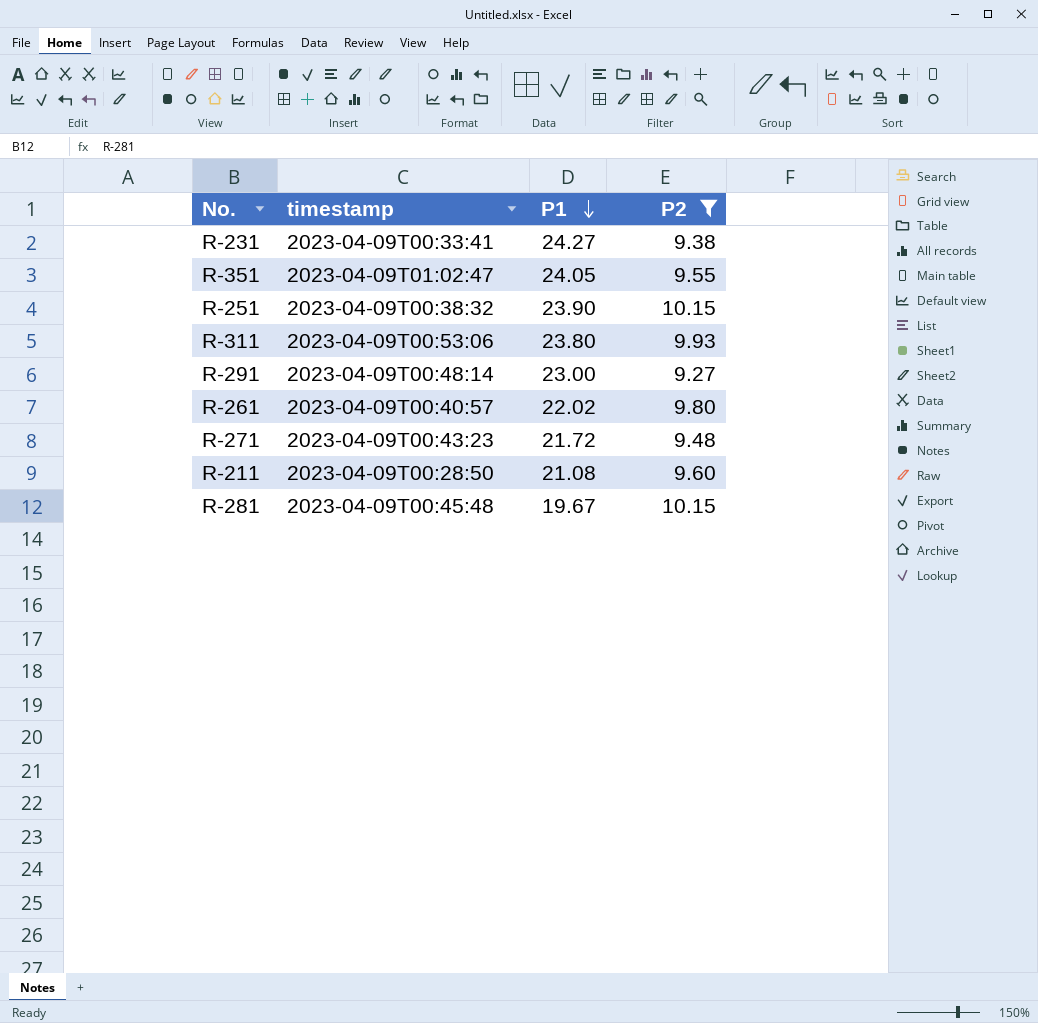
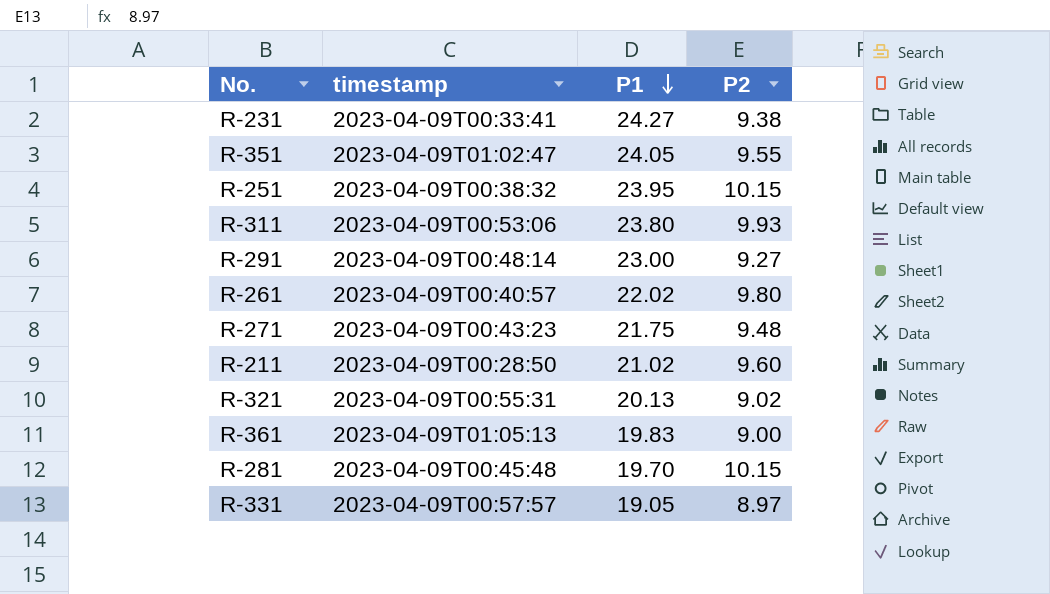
filter: P2 >= 9.27 -> none
R-251 | P1: 23.90 -> 23.95
R-271 | P1: 21.72 -> 21.75
R-211 | P1: 21.08 -> 21.02
R-281 | P1: 19.67 -> 19.70

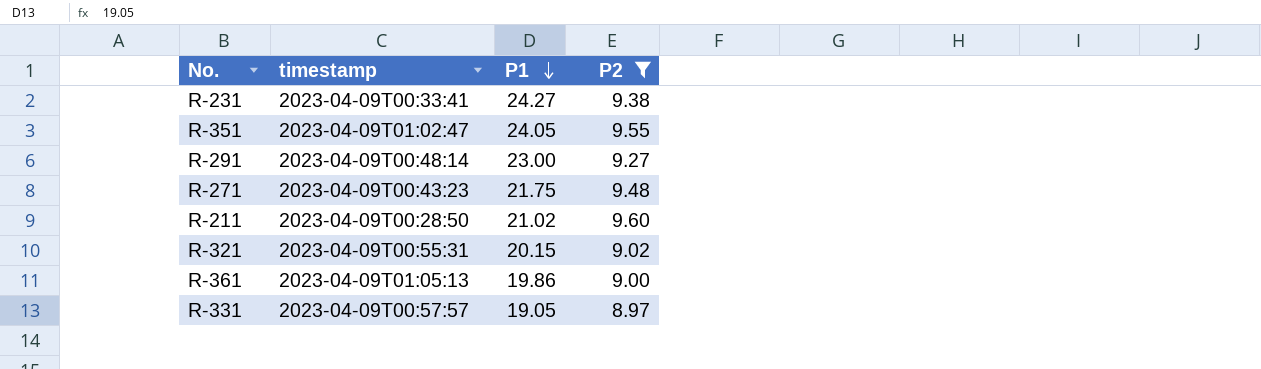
filter: none -> P2 <= 9.60
R-321 | P1: 20.13 -> 20.15
R-361 | P1: 19.83 -> 19.86

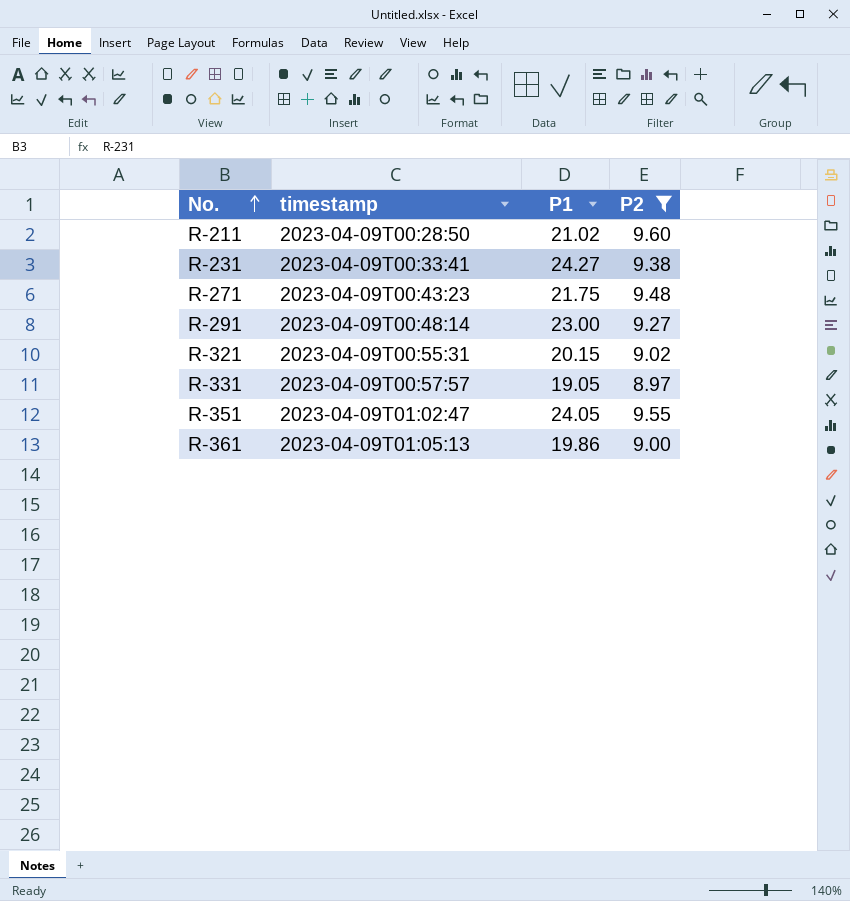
row order: P1 descending -> No. ascending

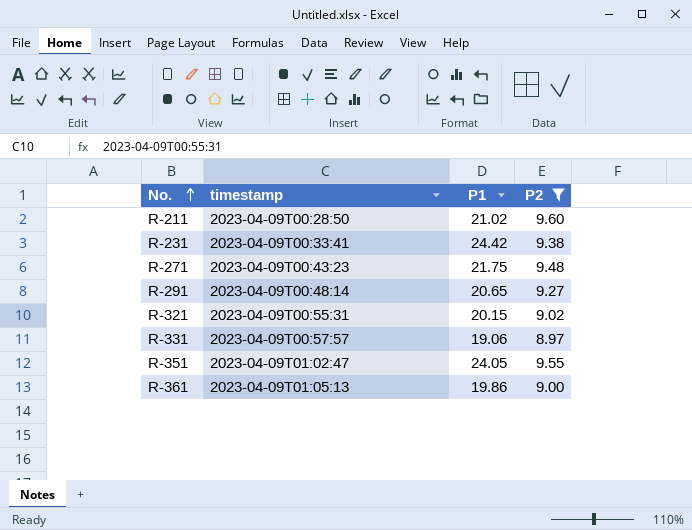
R-231 | P1: 24.27 -> 24.42
R-291 | P1: 23.00 -> 20.65
R-331 | P1: 19.05 -> 19.06

